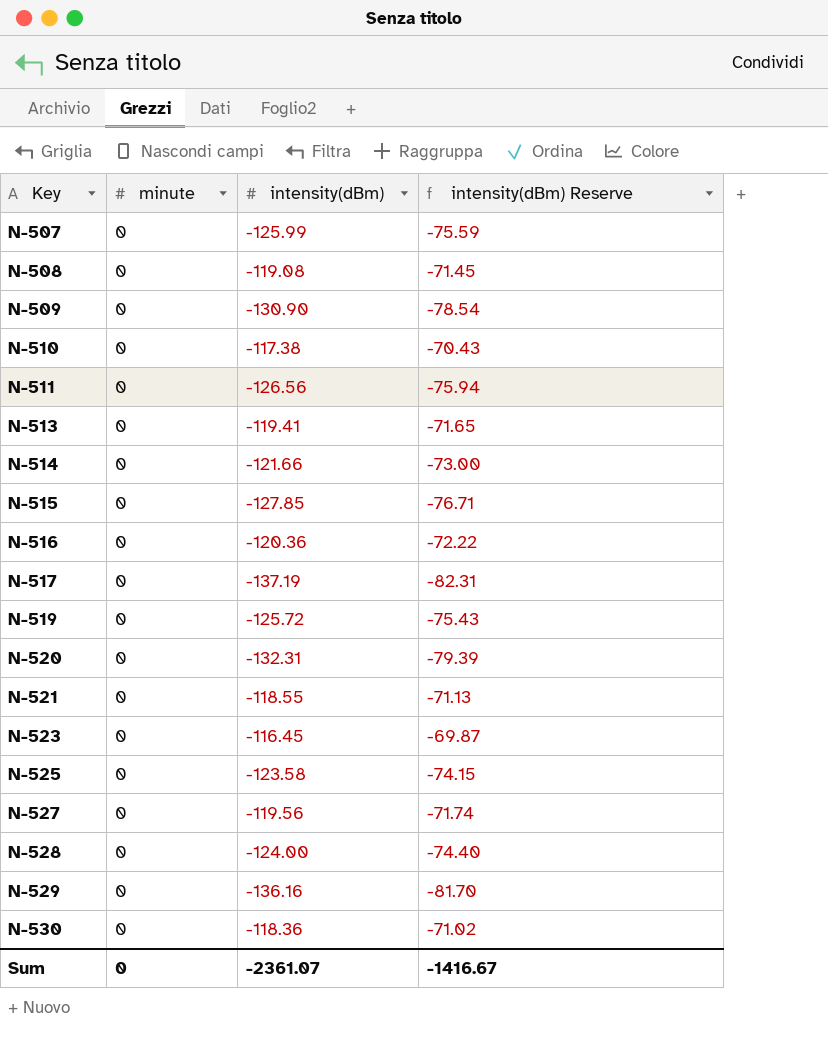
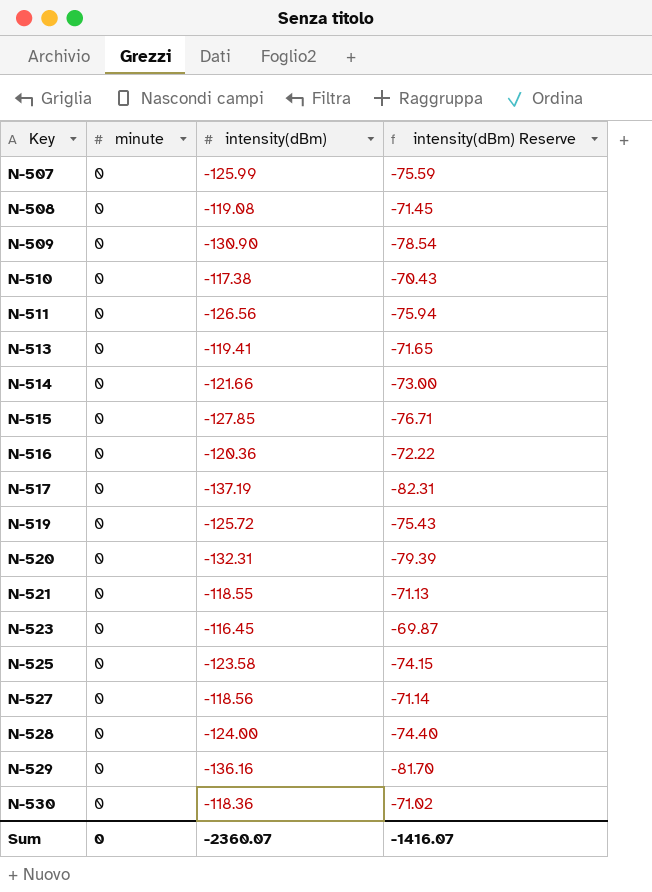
N-527 | intensity(dBm): -119.56 -> -118.56
N-527 | intensity(dBm) Reserve: -71.74 -> -71.14
Sum | intensity(dBm): -2361.07 -> -2360.07
Sum | intensity(dBm) Reserve: -1416.67 -> -1416.07

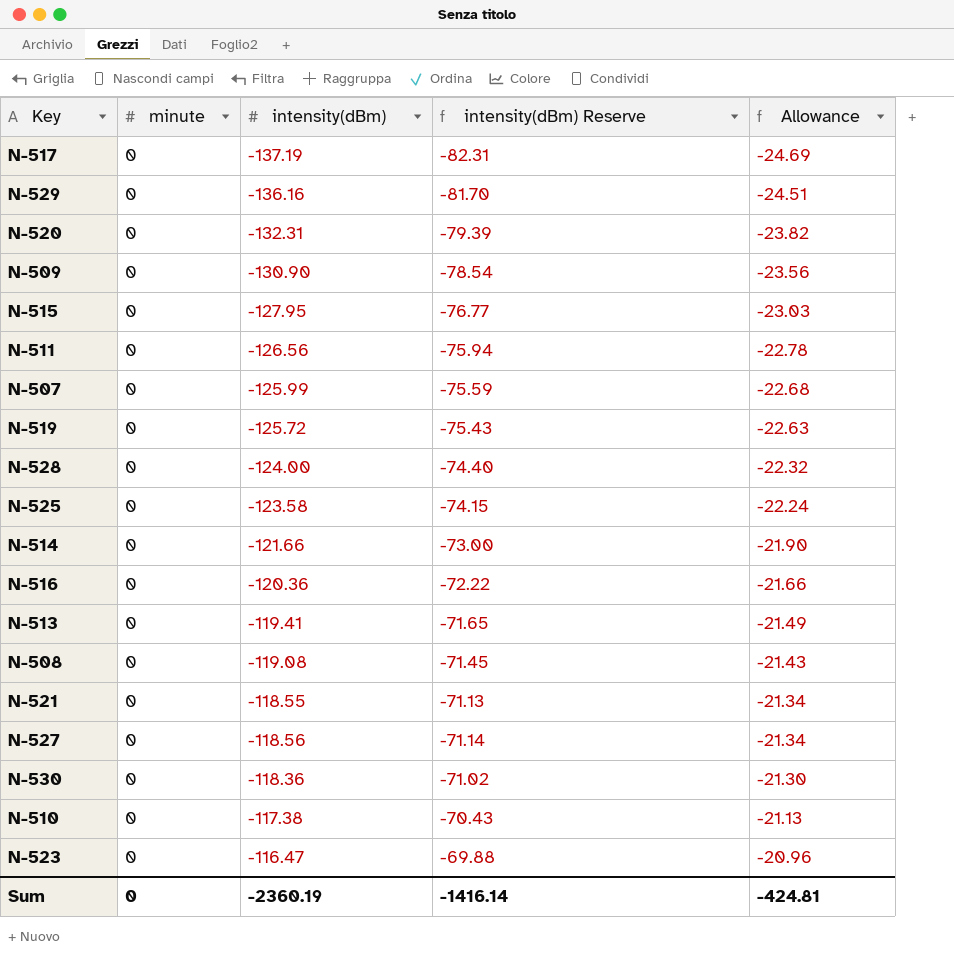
row order: Key ascending -> Allowance ascending
column Allowance | formula: none -> [intensity(dBm)] * 0.18
N-515 | intensity(dBm): -127.85 -> -127.95
N-515 | intensity(dBm) Reserve: -76.71 -> -76.77
N-523 | intensity(dBm): -116.45 -> -116.47
N-523 | intensity(dBm) Reserve: -69.87 -> -69.88
Sum | intensity(dBm): -2360.07 -> -2360.19
Sum | intensity(dBm) Reserve: -1416.07 -> -1416.14

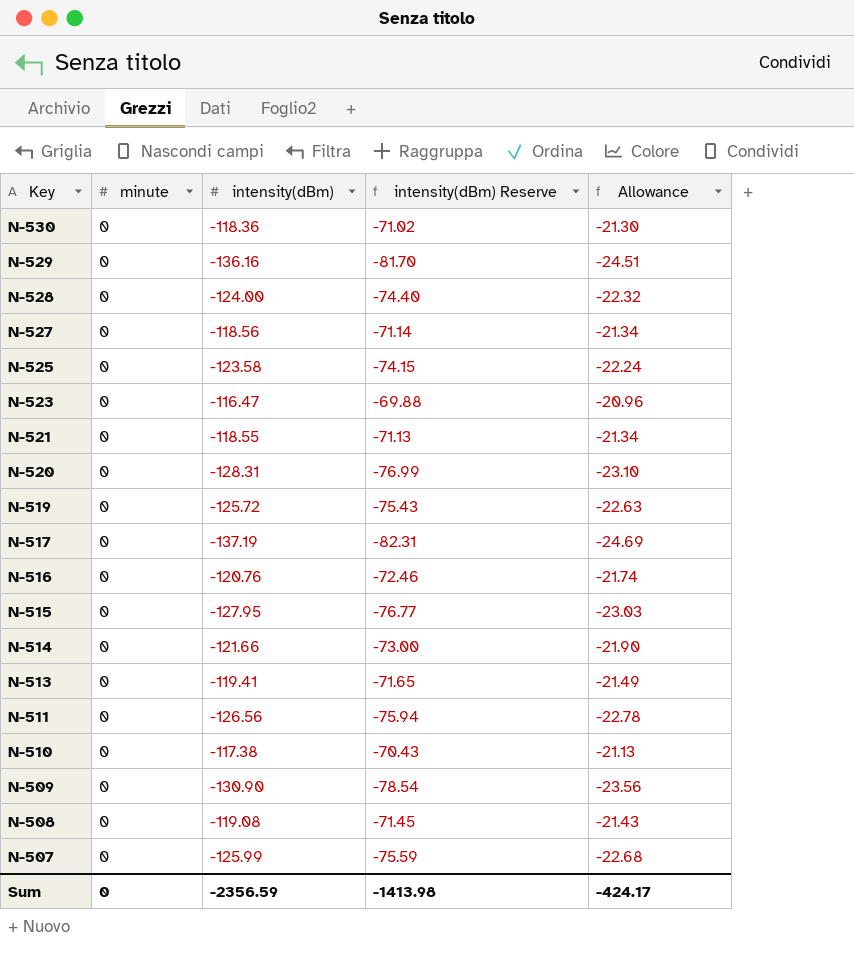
row order: Allowance ascending -> Key descending
N-520 | intensity(dBm): -132.31 -> -128.31
N-520 | intensity(dBm) Reserve: -79.39 -> -76.99
N-520 | Allowance: -23.82 -> -23.10
N-516 | intensity(dBm): -120.36 -> -120.76
N-516 | intensity(dBm) Reserve: -72.22 -> -72.46
N-516 | Allowance: -21.66 -> -21.74
Sum | intensity(dBm): -2360.19 -> -2356.59
Sum | intensity(dBm) Reserve: -1416.14 -> -1413.98
Sum | Allowance: -424.81 -> -424.17

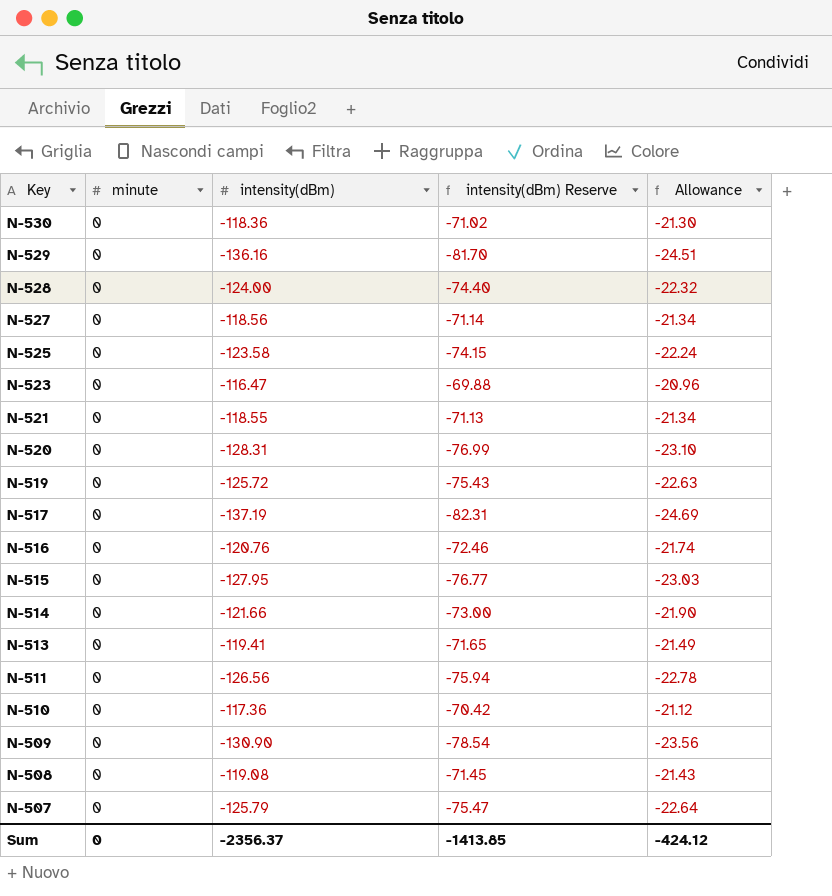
N-510 | intensity(dBm): -117.38 -> -117.36
N-510 | intensity(dBm) Reserve: -70.43 -> -70.42
N-510 | Allowance: -21.13 -> -21.12
N-507 | intensity(dBm): -125.99 -> -125.79
N-507 | intensity(dBm) Reserve: -75.59 -> -75.47
N-507 | Allowance: -22.68 -> -22.64
Sum | intensity(dBm): -2356.59 -> -2356.37
Sum | intensity(dBm) Reserve: -1413.98 -> -1413.85
Sum | Allowance: -424.17 -> -424.12

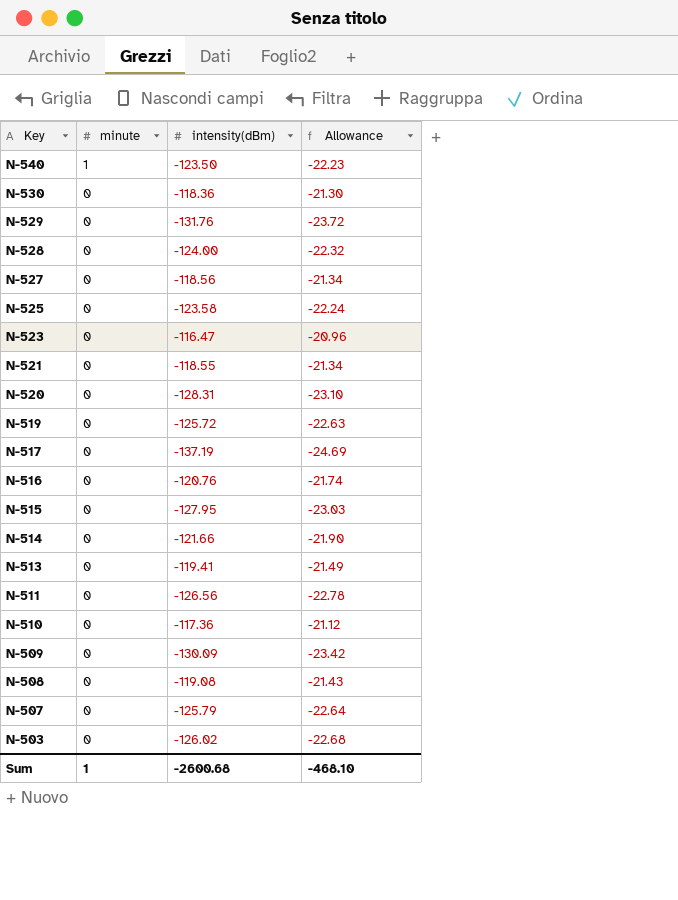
column intensity(dBm) Reserve | formula: [intensity(dBm)] * 0.6 -> none
row N-540: none -> 1 | -123.50 | -22.23
N-529 | intensity(dBm): -136.16 -> -131.76
N-529 | Allowance: -24.51 -> -23.72
N-509 | intensity(dBm): -130.90 -> -130.09
N-509 | Allowance: -23.56 -> -23.42
row N-503: none -> 0 | -126.02 | -22.68
Sum | minute: 0 -> 1
Sum | intensity(dBm): -2356.37 -> -2600.68
Sum | Allowance: -424.12 -> -468.10

